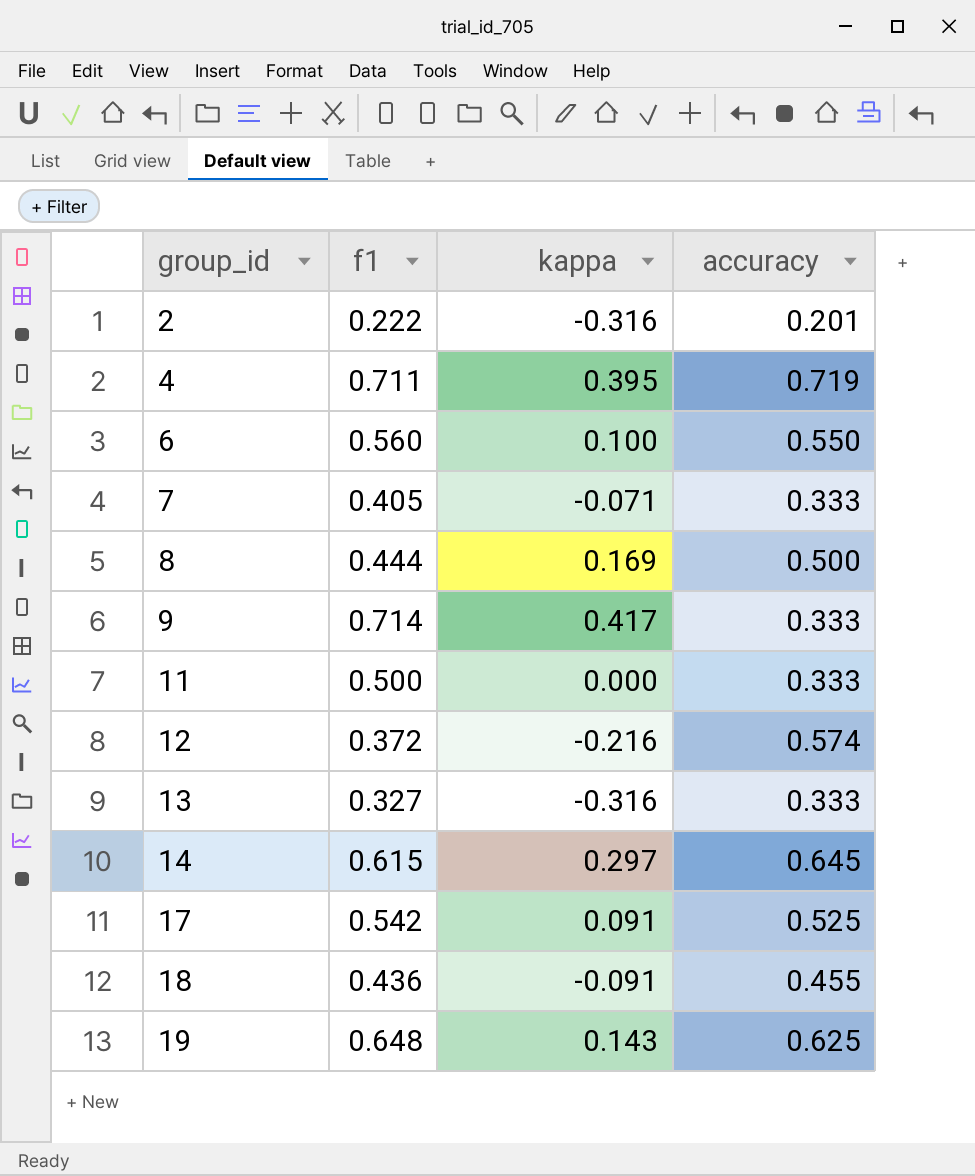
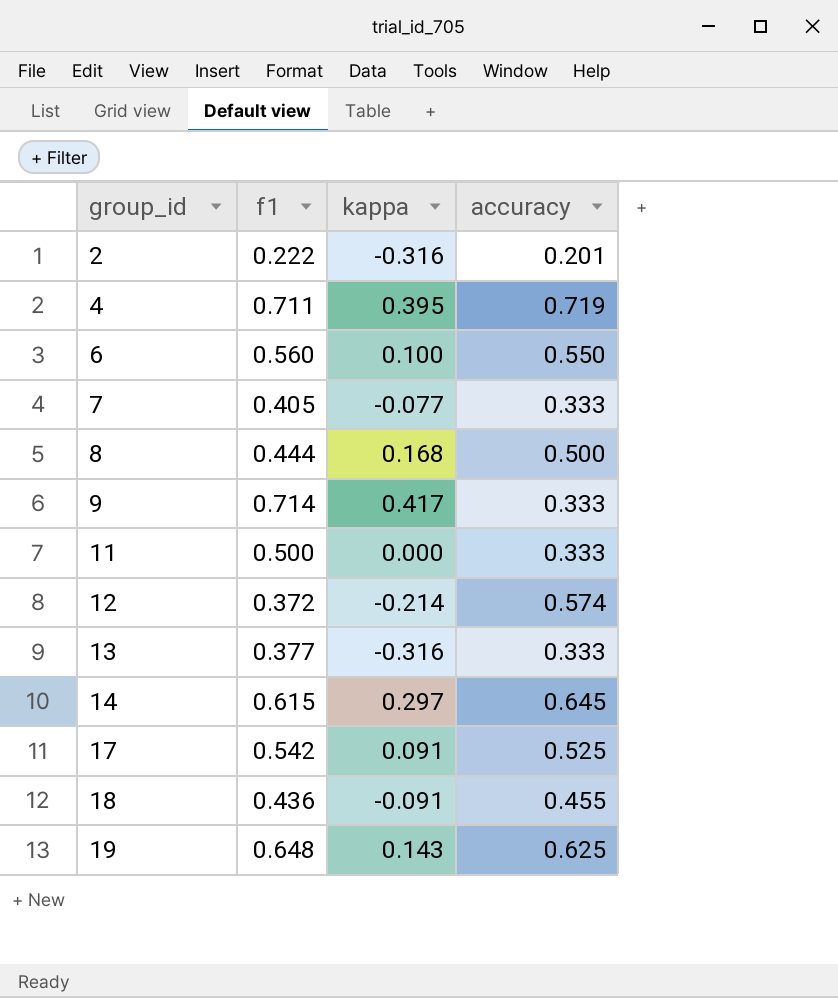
7 | kappa: -0.071 -> -0.077
8 | kappa: 0.169 -> 0.168
12 | kappa: -0.216 -> -0.214
13 | f1: 0.327 -> 0.377

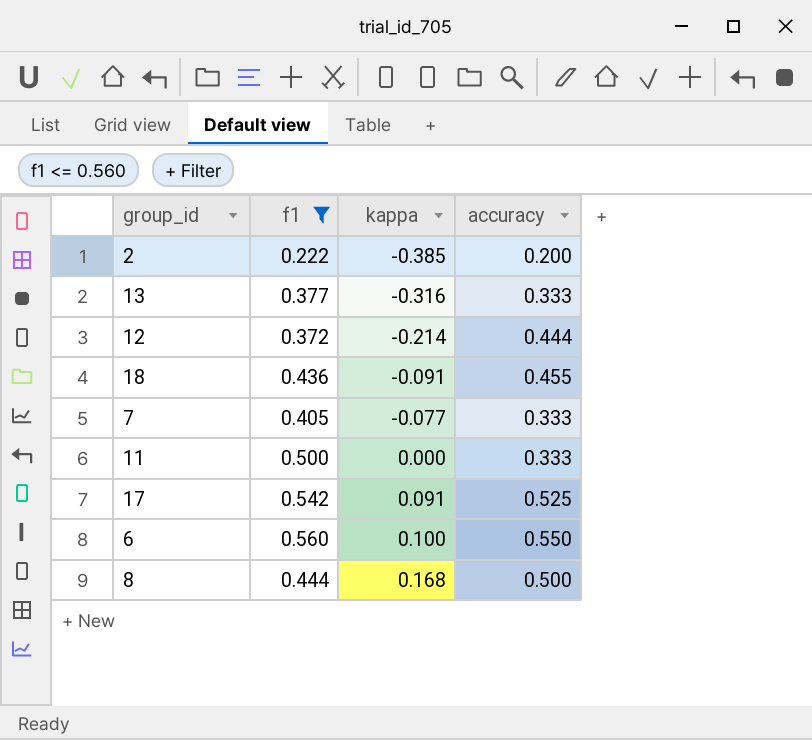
filter: none -> f1 <= 0.560
row order: group_id ascending -> kappa ascending
2 | kappa: -0.316 -> -0.385
2 | accuracy: 0.201 -> 0.200
12 | accuracy: 0.574 -> 0.444

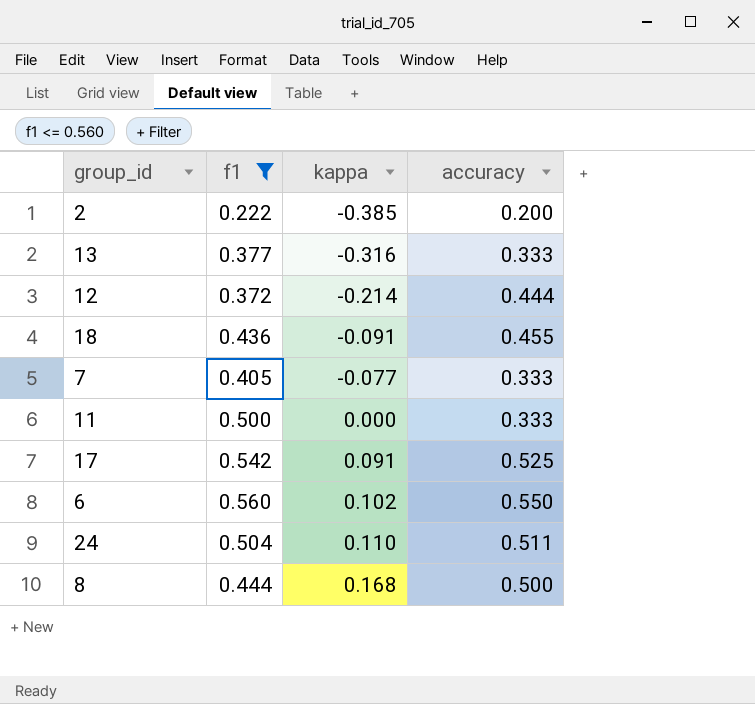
6 | kappa: 0.100 -> 0.102
row 24: none -> 0.504 | 0.110 | 0.511

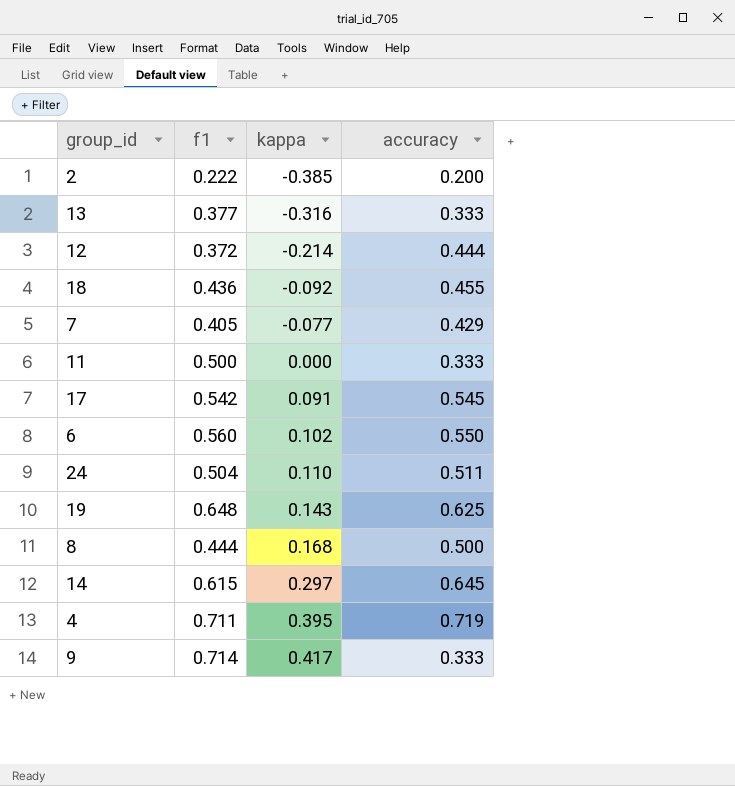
filter: f1 <= 0.560 -> none
18 | kappa: -0.091 -> -0.092
7 | accuracy: 0.333 -> 0.429
17 | accuracy: 0.525 -> 0.545

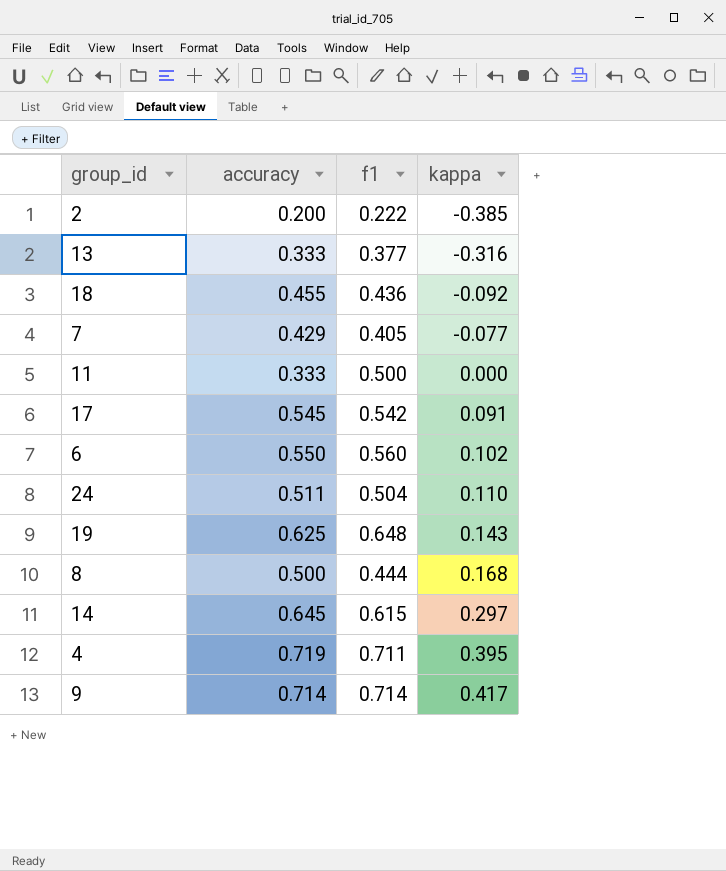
column accuracy | position: 4 -> 2
row 12: 0.372 | -0.214 | 0.444 -> none
9 | accuracy: 0.333 -> 0.714

